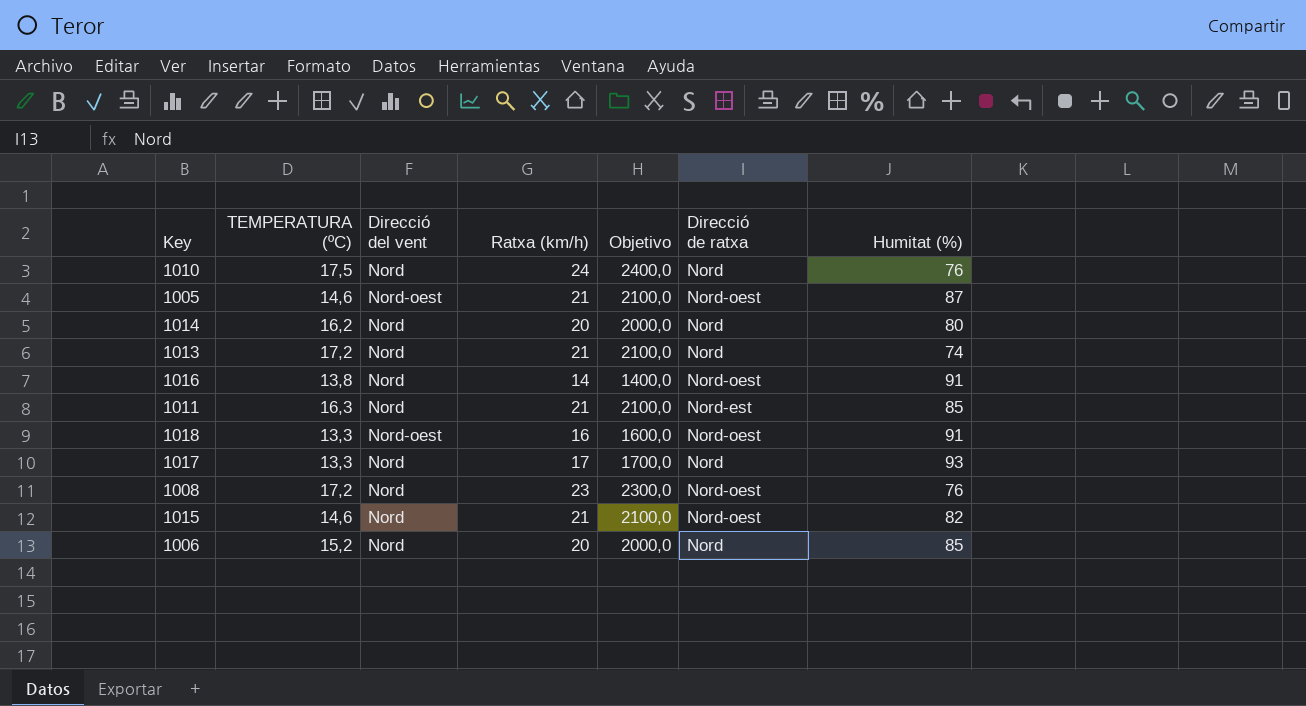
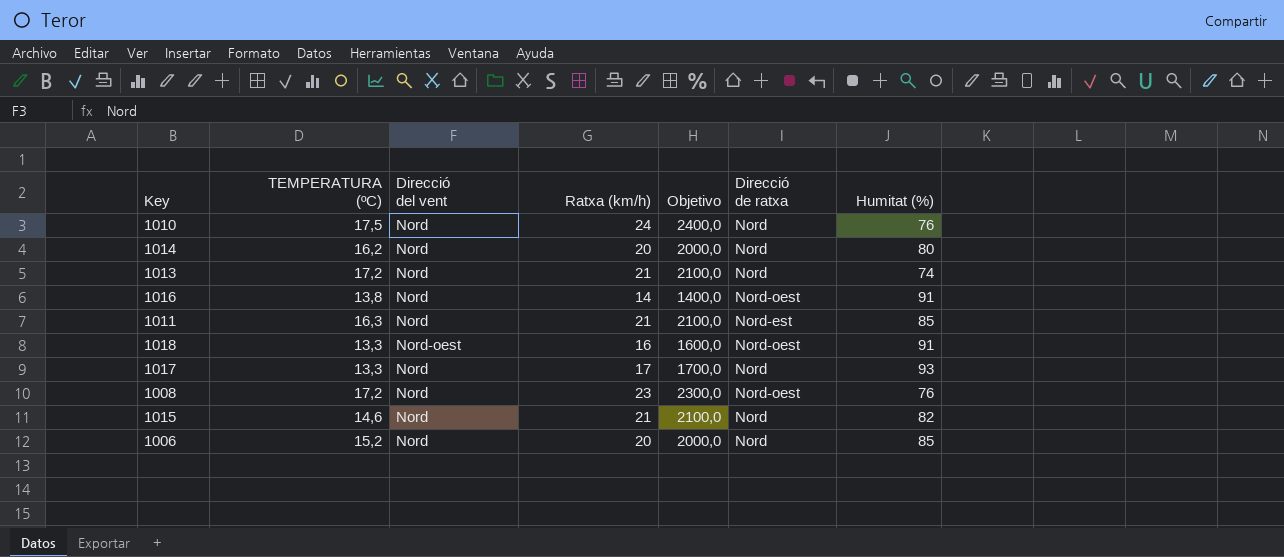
row 1005: 14,6 | Nord-oest | 21 | 2100,0 | Nord-oest | 87 -> none
1015 | Direcció de ratxa: Nord-oest -> Nord

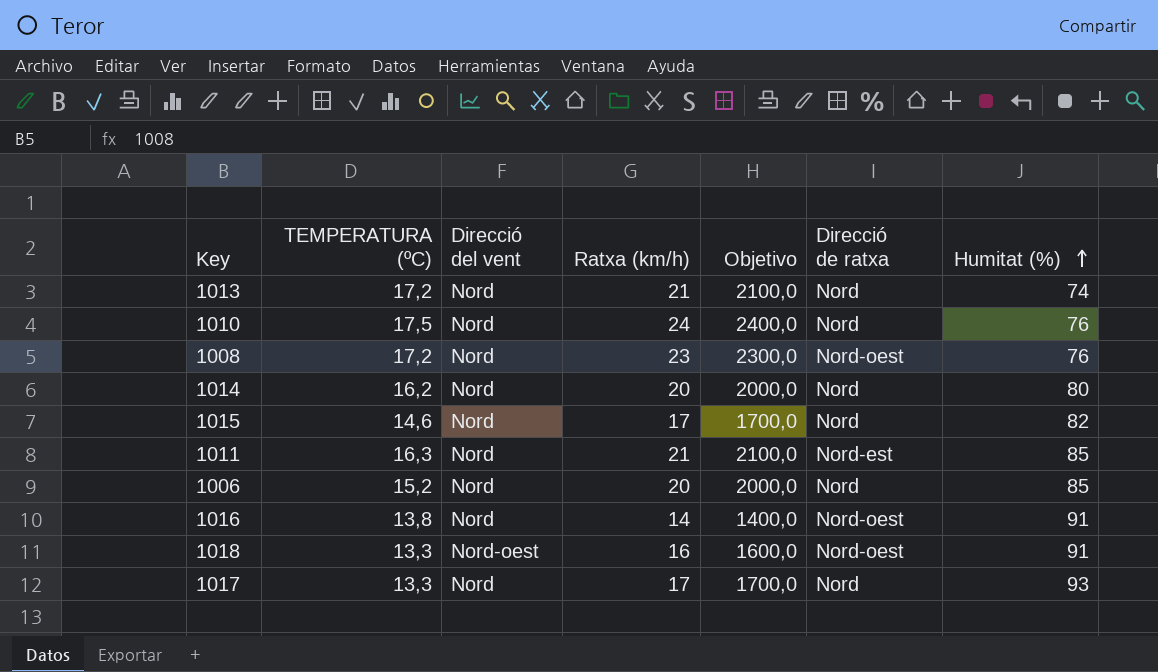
row order: none -> Humitat (%) ascending
1015 | Ratxa (km/h): 21 -> 17
1015 | Objetivo: 2100,0 -> 1700,0

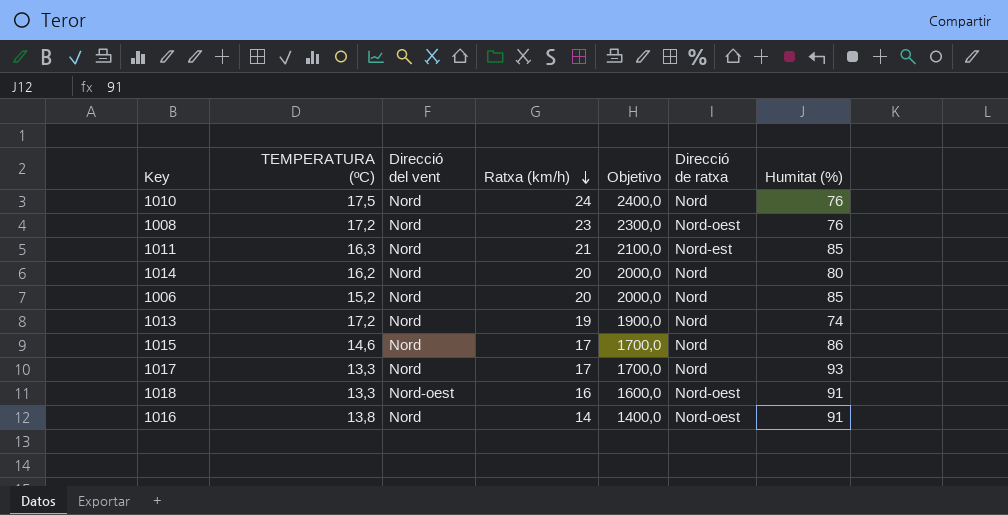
row order: Humitat (%) ascending -> Ratxa (km/h) descending
1013 | Ratxa (km/h): 21 -> 19
1013 | Objetivo: 2100,0 -> 1900,0
1015 | Humitat (%): 82 -> 86

